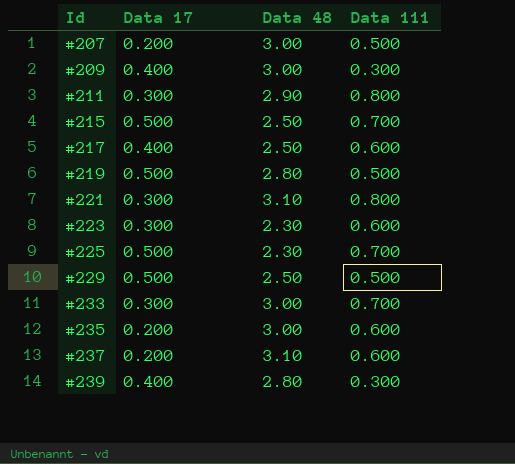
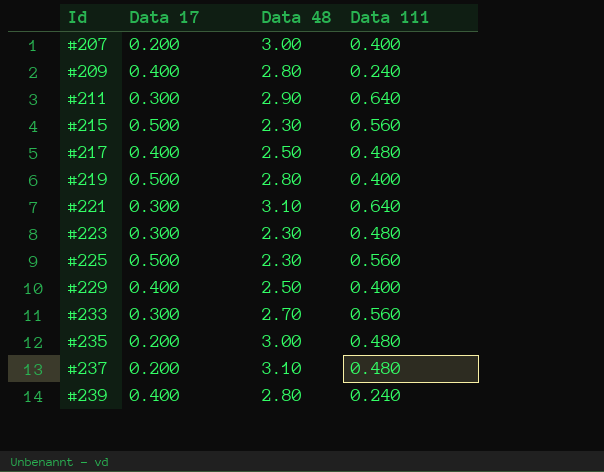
#207 | Data 111: 0.500 -> 0.400
#209 | Data 48: 3.00 -> 2.80
#209 | Data 111: 0.300 -> 0.240
#211 | Data 111: 0.800 -> 0.640
#215 | Data 48: 2.50 -> 2.30
#215 | Data 111: 0.700 -> 0.560
#217 | Data 111: 0.600 -> 0.480
#219 | Data 111: 0.500 -> 0.400
#221 | Data 111: 0.800 -> 0.640
#223 | Data 111: 0.600 -> 0.480
#225 | Data 111: 0.700 -> 0.560
#229 | Data 17: 0.500 -> 0.400
#229 | Data 111: 0.500 -> 0.400
#233 | Data 48: 3.00 -> 2.70
#233 | Data 111: 0.700 -> 0.560
#235 | Data 111: 0.600 -> 0.480
#237 | Data 111: 0.600 -> 0.480
#239 | Data 111: 0.300 -> 0.240

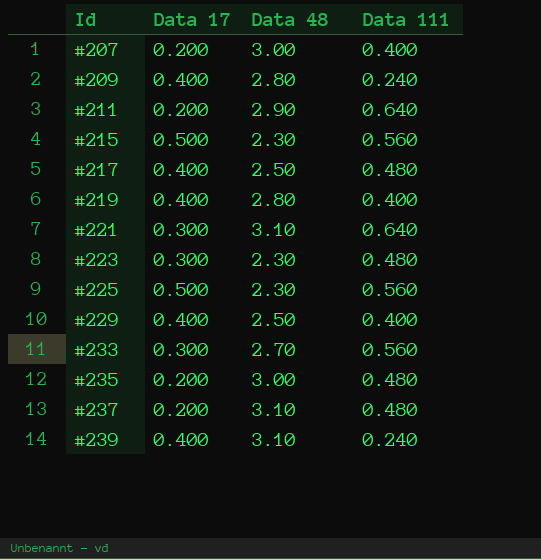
#211 | Data 17: 0.300 -> 0.200
#219 | Data 17: 0.500 -> 0.400
#239 | Data 48: 2.80 -> 3.10

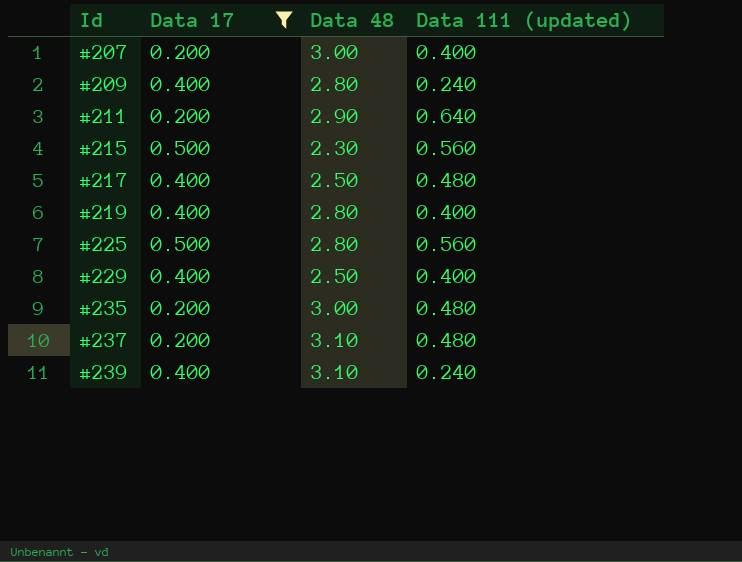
filter: none -> Data 17 != 0.300
column name: Data 111 -> Data 111 (updated)
#225 | Data 48: 2.30 -> 2.80

